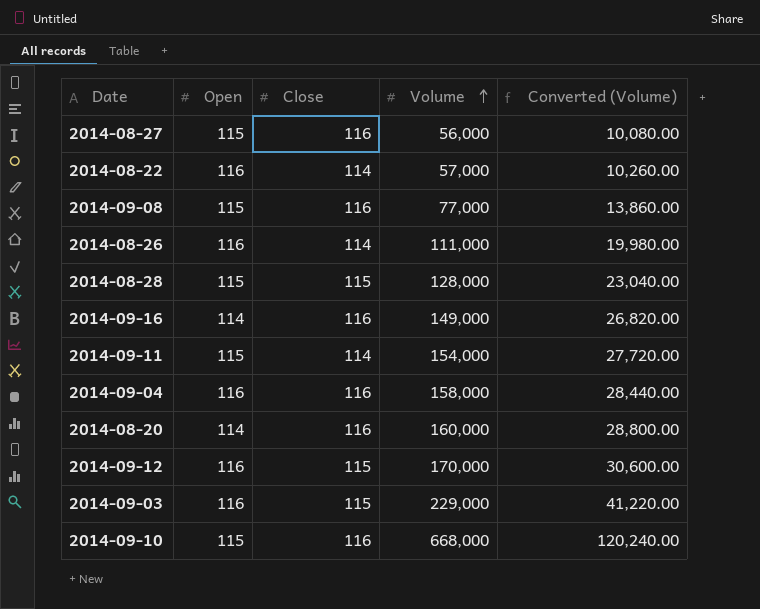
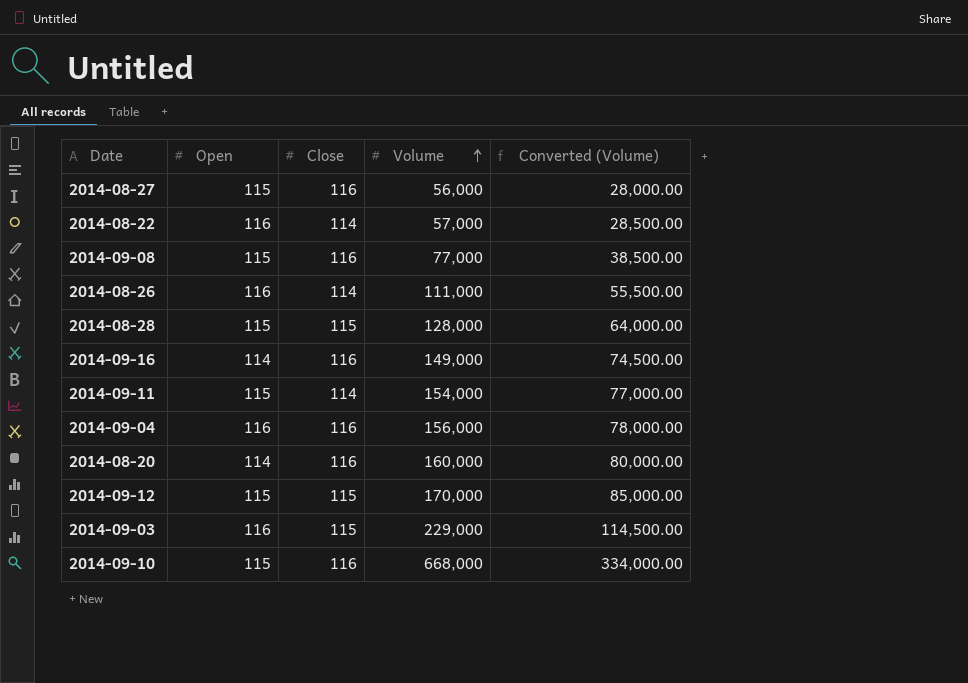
column Converted (Volume) | formula: [Volume] * 0.18 -> [Volume] * 0.5
2014-09-04 | Volume: 158,000 -> 156,000
2014-09-12 | Open: 116 -> 115

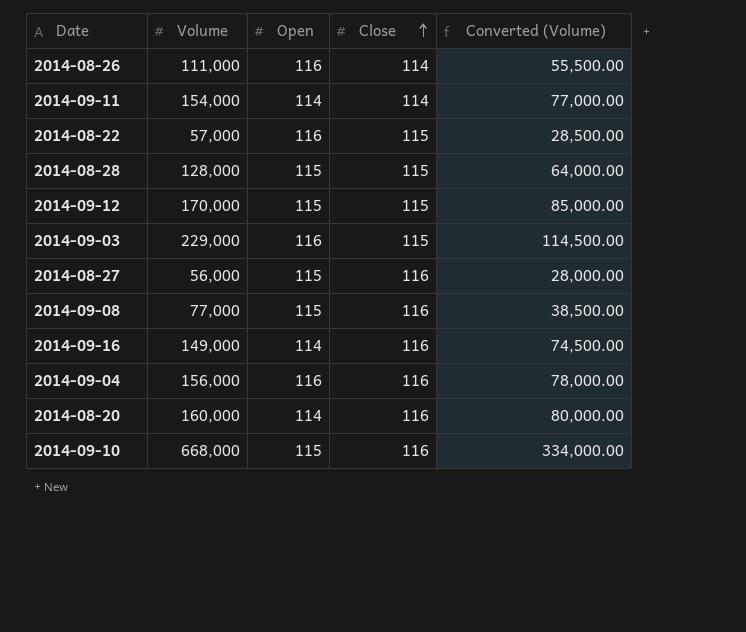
row order: Volume ascending -> Close ascending
column Volume | position: 4 -> 2
2014-09-11 | Open: 115 -> 114
2014-08-22 | Close: 114 -> 115

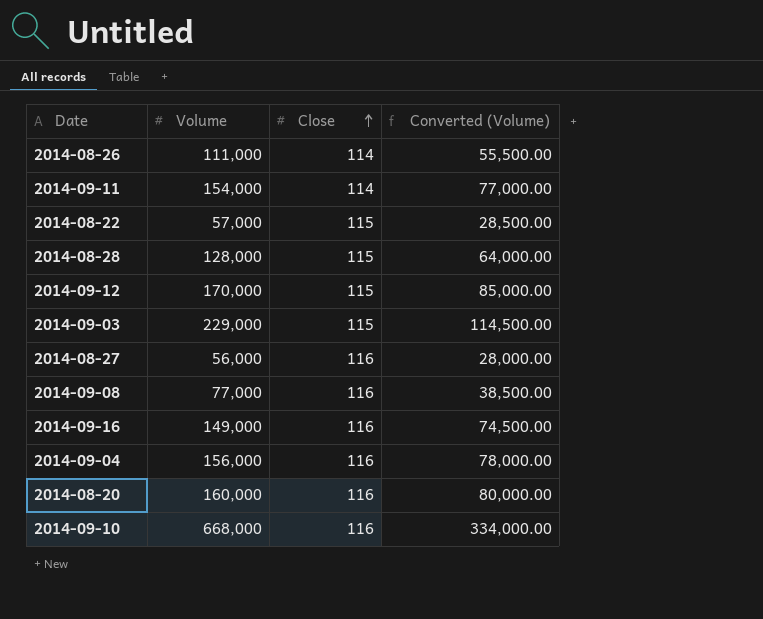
column Open | position: 3 -> none

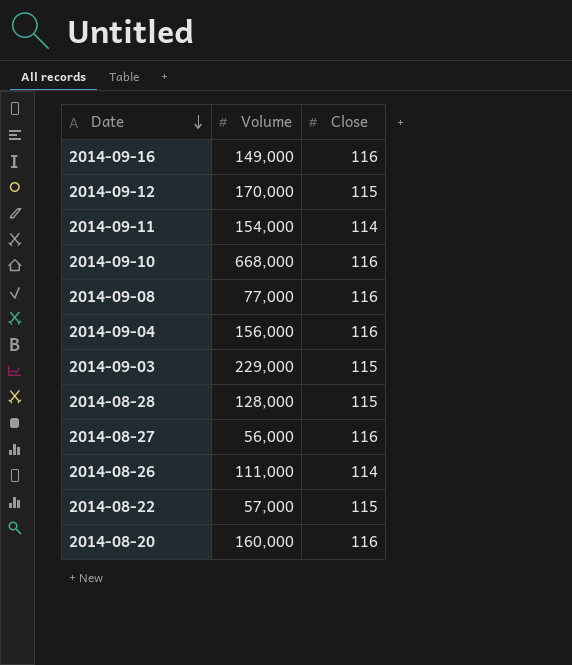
row order: Close ascending -> Date descending
column Converted (Volume) | formula: [Volume] * 0.5 -> none

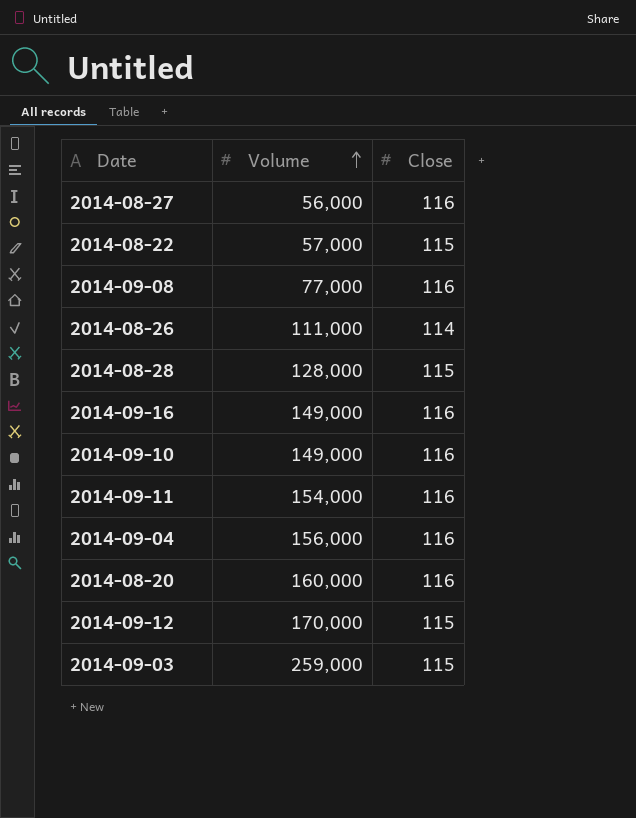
row order: Date descending -> Volume ascending
2014-09-10 | Volume: 668,000 -> 149,000
2014-09-11 | Close: 114 -> 116
2014-09-03 | Volume: 229,000 -> 259,000

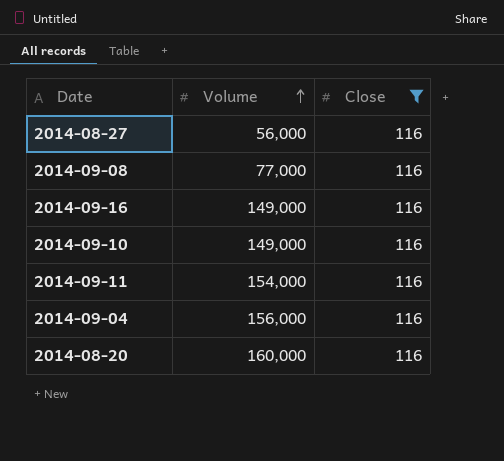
filter: none -> Close = 116

